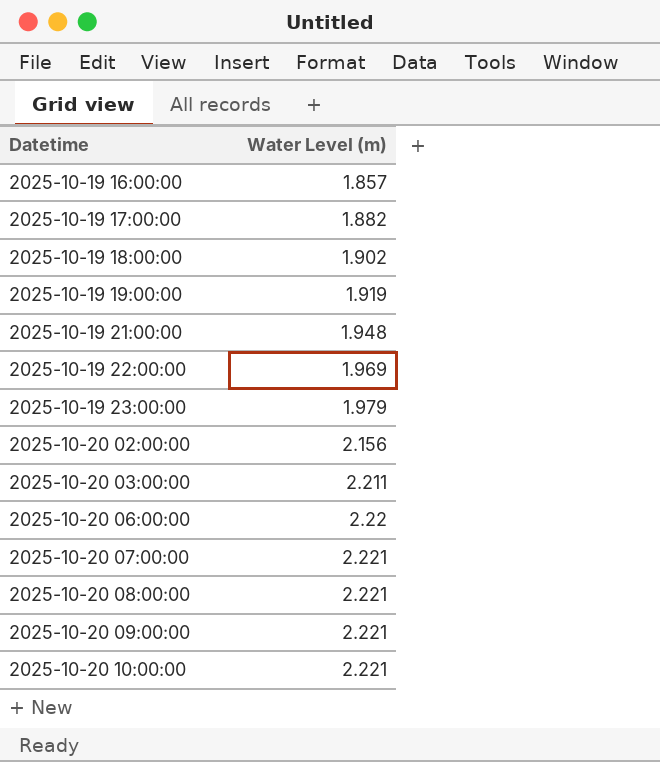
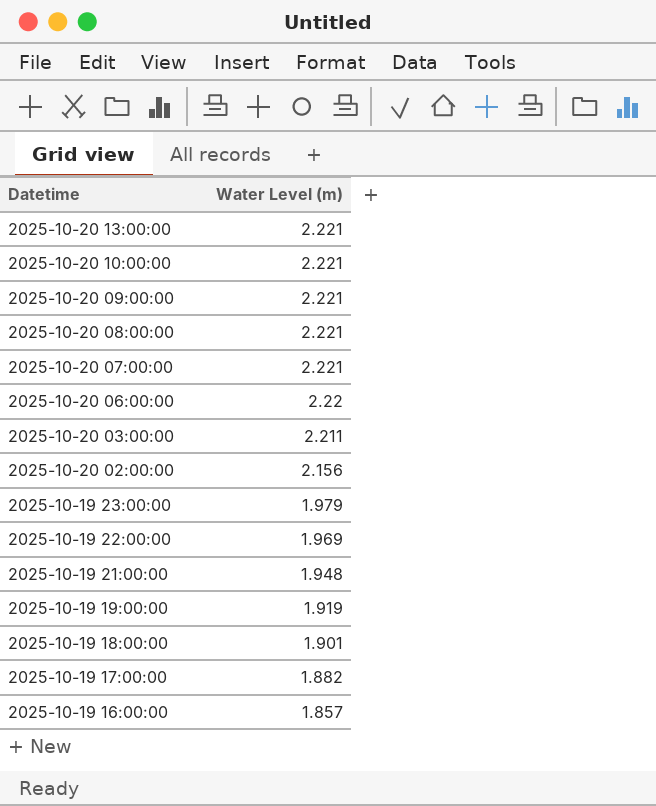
row order: Datetime ascending -> Datetime descending
row 2025-10-20 13:00:00: none -> 2.221
2025-10-19 18:00:00 | Water Level (m): 1.902 -> 1.901

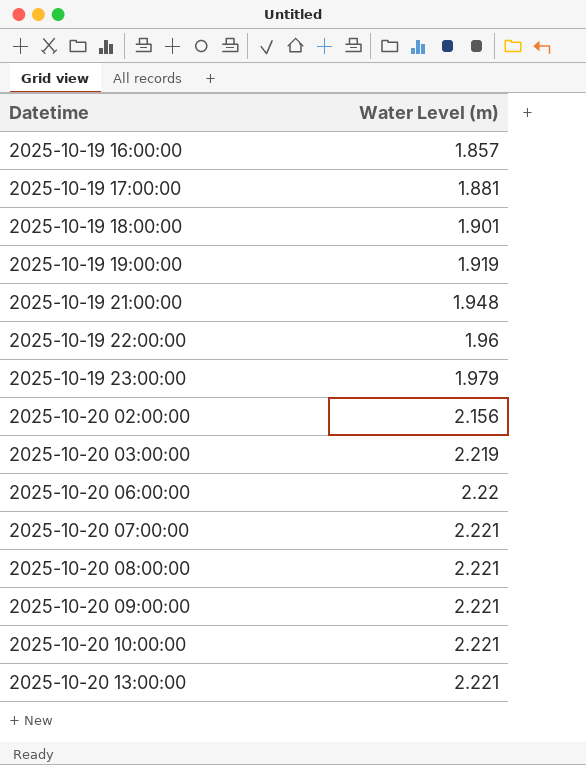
row order: Datetime descending -> Datetime ascending
2025-10-19 17:00:00 | Water Level (m): 1.882 -> 1.881
2025-10-19 22:00:00 | Water Level (m): 1.969 -> 1.96
2025-10-20 03:00:00 | Water Level (m): 2.211 -> 2.219

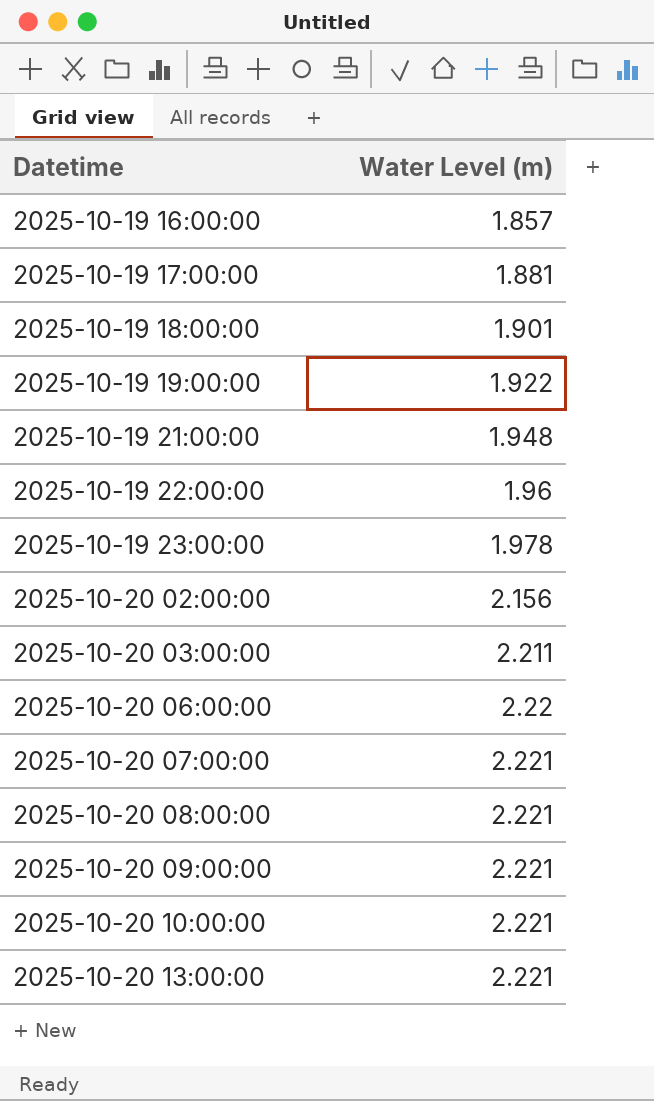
2025-10-19 19:00:00 | Water Level (m): 1.919 -> 1.922
2025-10-19 23:00:00 | Water Level (m): 1.979 -> 1.978
2025-10-20 03:00:00 | Water Level (m): 2.219 -> 2.211

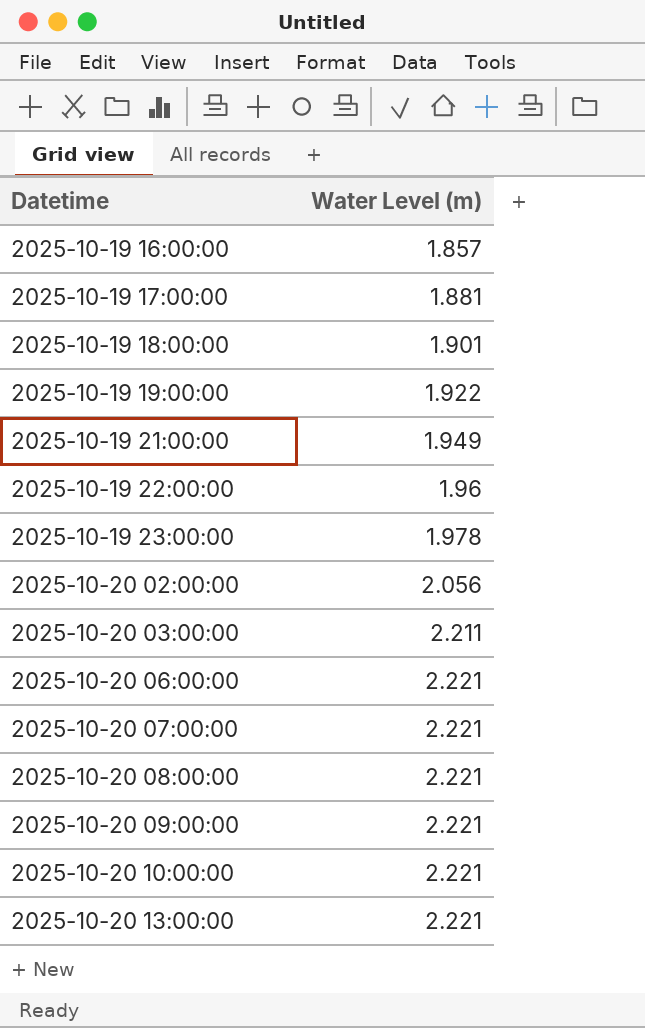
2025-10-19 21:00:00 | Water Level (m): 1.948 -> 1.949
2025-10-20 02:00:00 | Water Level (m): 2.156 -> 2.056
2025-10-20 06:00:00 | Water Level (m): 2.22 -> 2.221

